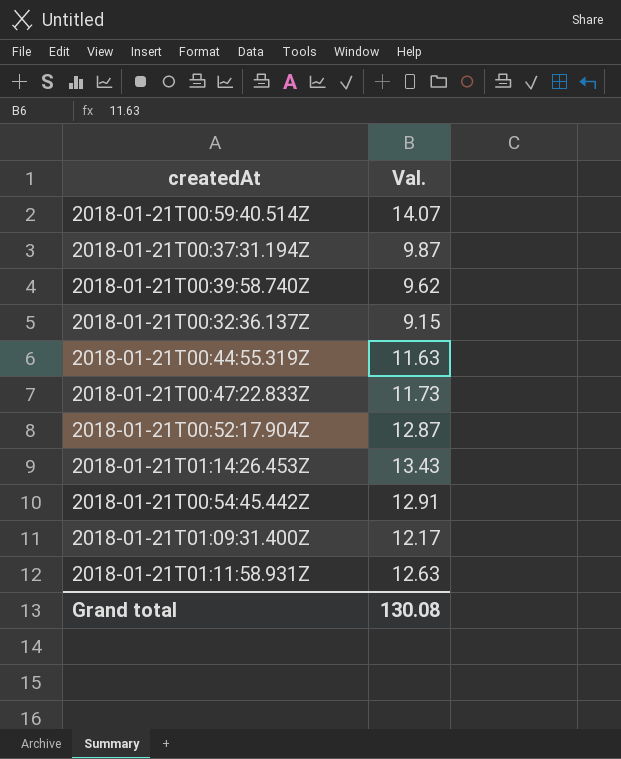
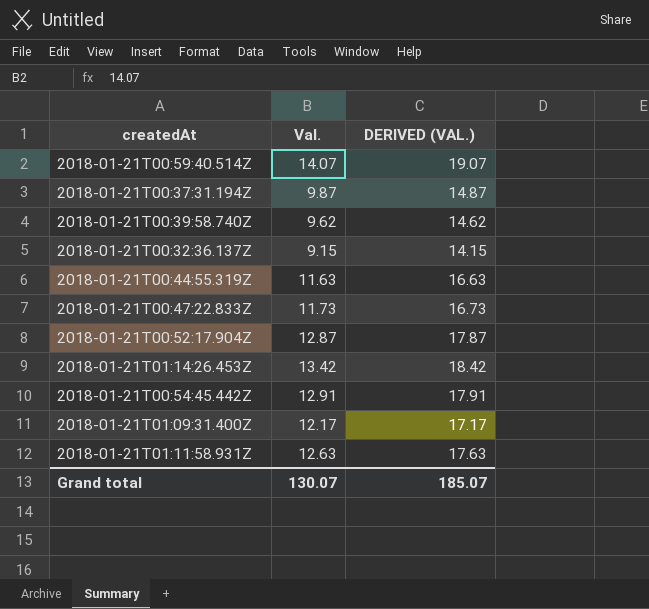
column DERIVED (VAL.) | formula: none -> [Val.] + 5
2018-01-21T01:14:26.453Z | Val.: 13.43 -> 13.42
Grand total | Val.: 130.08 -> 130.07

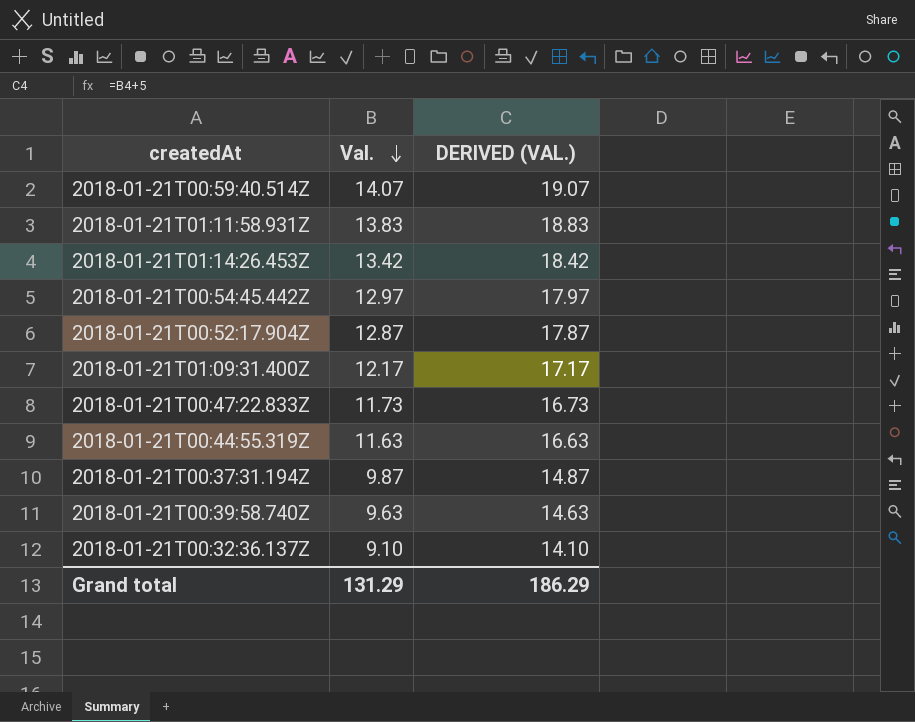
row order: none -> Val. descending
2018-01-21T01:11:58.931Z | Val.: 12.63 -> 13.83
2018-01-21T01:11:58.931Z | DERIVED (VAL.): 17.63 -> 18.83
2018-01-21T00:54:45.442Z | Val.: 12.91 -> 12.97
2018-01-21T00:54:45.442Z | DERIVED (VAL.): 17.91 -> 17.97
2018-01-21T00:39:58.740Z | Val.: 9.62 -> 9.63
2018-01-21T00:39:58.740Z | DERIVED (VAL.): 14.62 -> 14.63
2018-01-21T00:32:36.137Z | Val.: 9.15 -> 9.10
2018-01-21T00:32:36.137Z | DERIVED (VAL.): 14.15 -> 14.10
Grand total | Val.: 130.07 -> 131.29
Grand total | DERIVED (VAL.): 185.07 -> 186.29

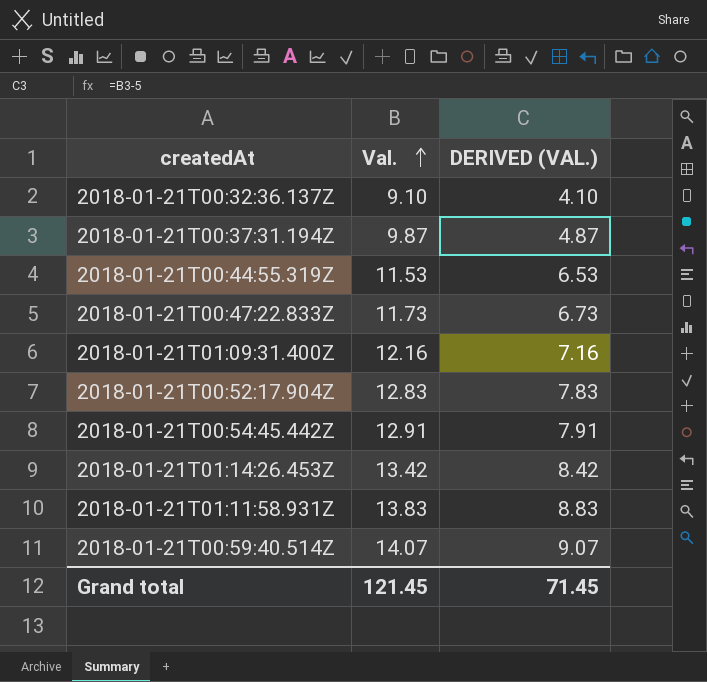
row order: Val. descending -> Val. ascending
column DERIVED (VAL.) | formula: [Val.] + 5 -> [Val.] - 5
row 2018-01-21T00:39:58.740Z: 9.63 | 14.63 -> none
2018-01-21T00:44:55.319Z | Val.: 11.63 -> 11.53
2018-01-21T01:09:31.400Z | Val.: 12.17 -> 12.16
2018-01-21T00:52:17.904Z | Val.: 12.87 -> 12.83
2018-01-21T00:54:45.442Z | Val.: 12.97 -> 12.91
Grand total | Val.: 131.29 -> 121.45
Grand total | DERIVED (VAL.): 186.29 -> 71.45

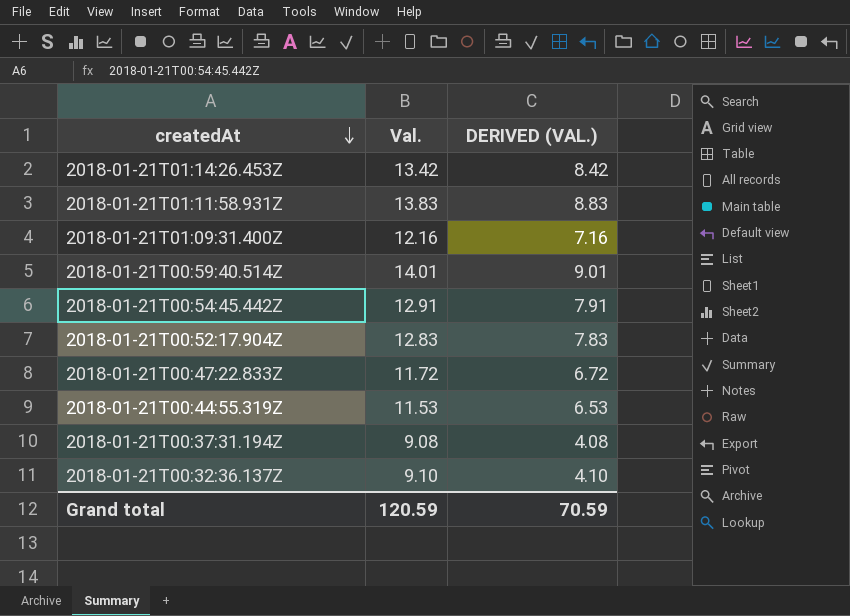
row order: Val. ascending -> createdAt descending
2018-01-21T00:59:40.514Z | Val.: 14.07 -> 14.01
2018-01-21T00:59:40.514Z | DERIVED (VAL.): 9.07 -> 9.01
2018-01-21T00:47:22.833Z | Val.: 11.73 -> 11.72
2018-01-21T00:47:22.833Z | DERIVED (VAL.): 6.73 -> 6.72
2018-01-21T00:37:31.194Z | Val.: 9.87 -> 9.08
2018-01-21T00:37:31.194Z | DERIVED (VAL.): 4.87 -> 4.08
Grand total | Val.: 121.45 -> 120.59
Grand total | DERIVED (VAL.): 71.45 -> 70.59

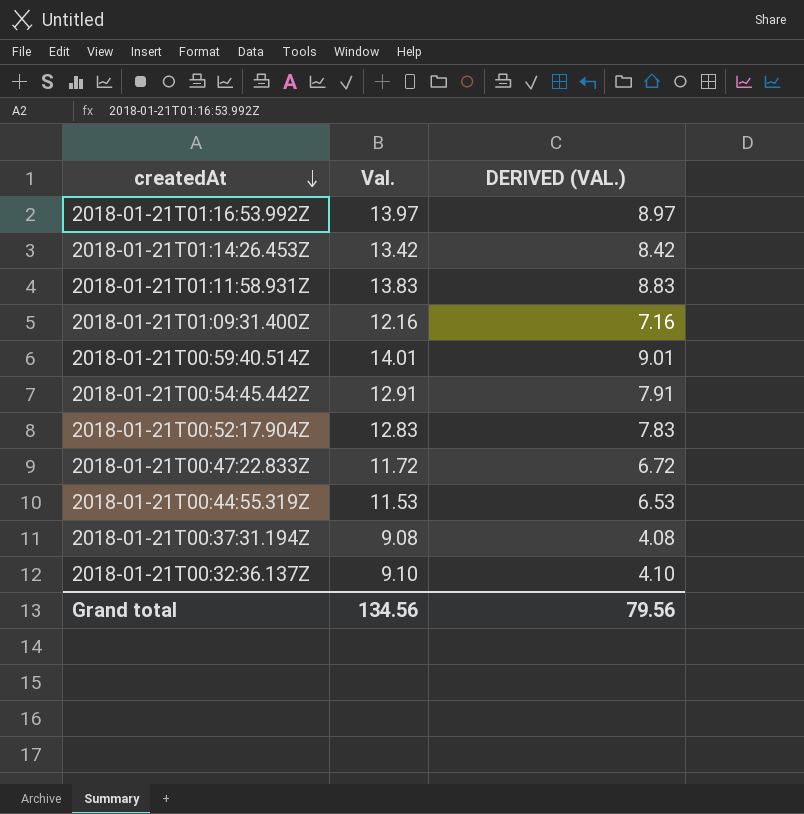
row 2018-01-21T01:16:53.992Z: none -> 13.97 | 8.97
Grand total | Val.: 120.59 -> 134.56
Grand total | DERIVED (VAL.): 70.59 -> 79.56

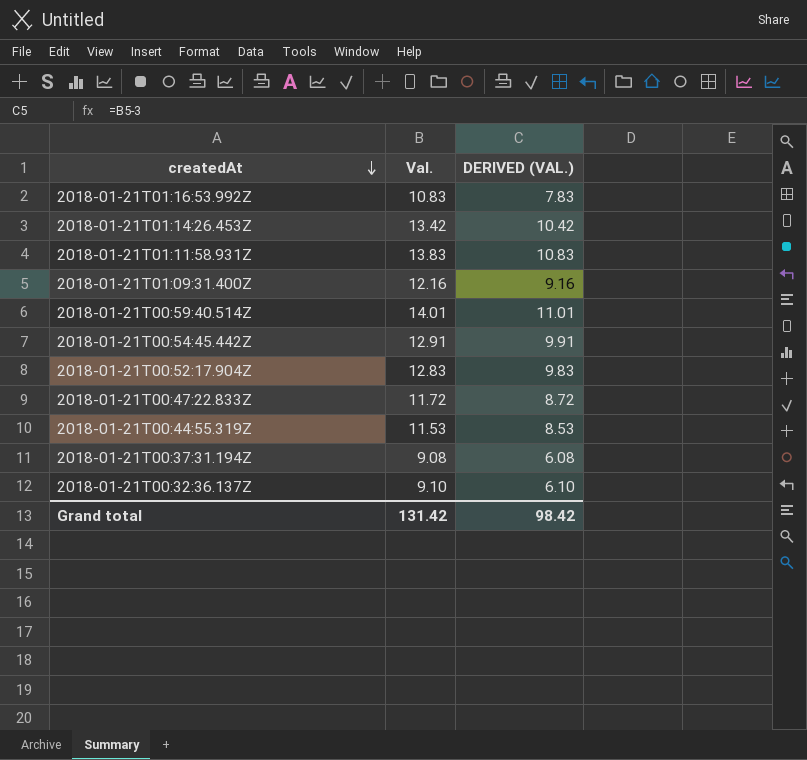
column DERIVED (VAL.) | formula: [Val.] - 5 -> [Val.] - 3
2018-01-21T01:16:53.992Z | Val.: 13.97 -> 10.83
Grand total | Val.: 134.56 -> 131.42
Grand total | DERIVED (VAL.): 79.56 -> 98.42

